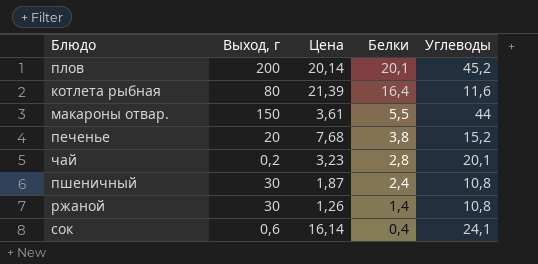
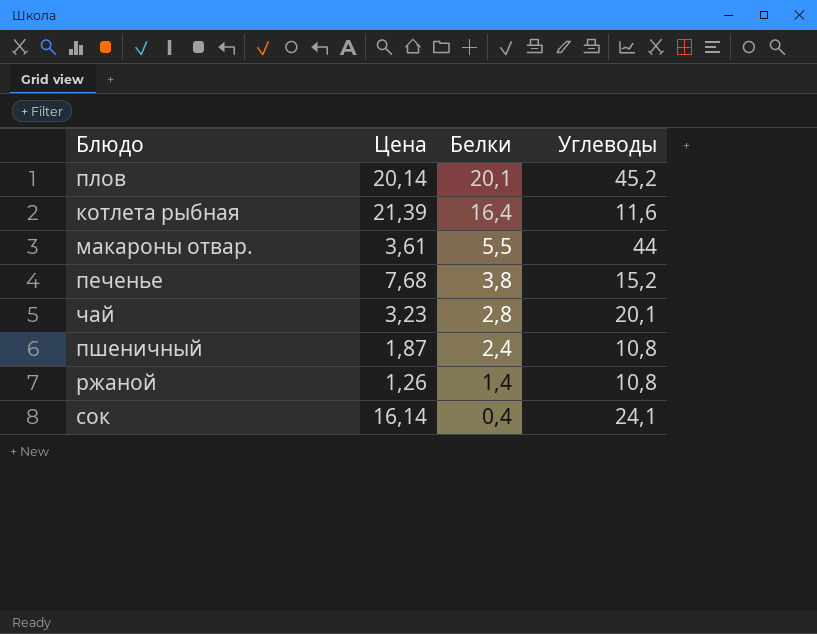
column Выход, г | position: 2 -> none

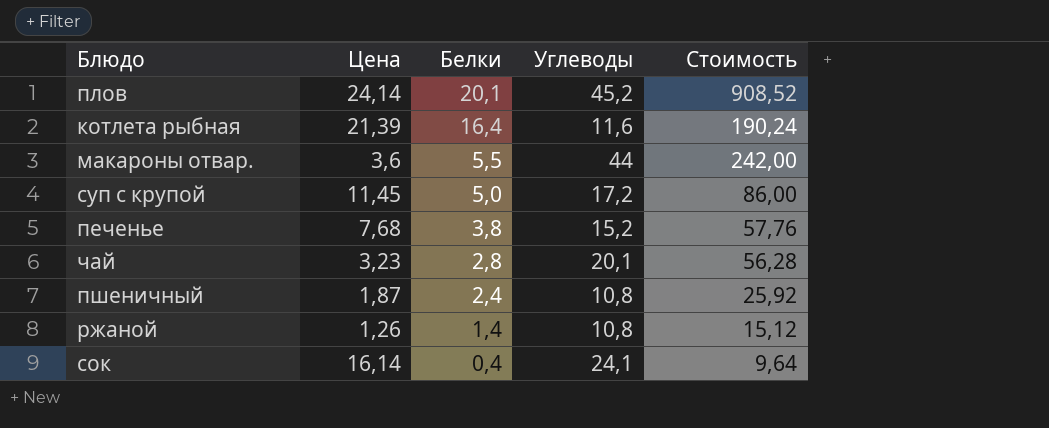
column Стоимость | formula: none -> [Белки] * [Углеводы]
плов | Цена: 20,14 -> 24,14
макароны отвар. | Цена: 3,61 -> 3,6
row суп с крупой: none -> 11,45 | 5,0 | 17,2 | 86,00

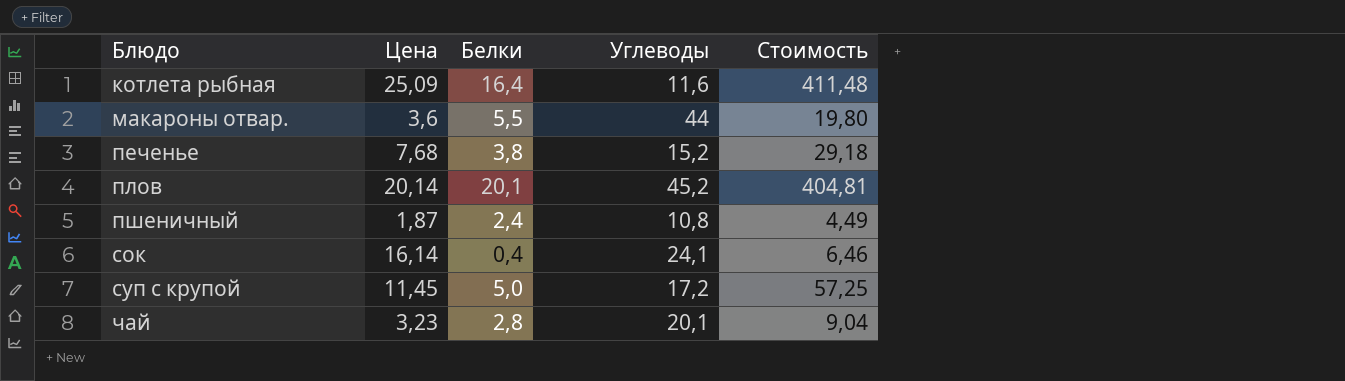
row order: Белки descending -> Блюдо ascending
column Стоимость | formula: [Белки] * [Углеводы] -> [Цена] * [Белки]
row ржаной: 1,26 | 1,4 | 10,8 | 15,12 -> none
котлета рыбная | Цена: 21,39 -> 25,09
плов | Цена: 24,14 -> 20,14

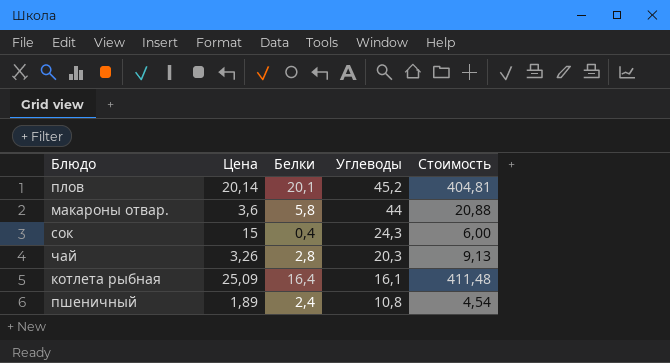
row order: Блюдо ascending -> Углеводы descending
row печенье: 7,68 | 3,8 | 15,2 | 29,18 -> none
row суп с крупой: 11,45 | 5,0 | 17,2 | 57,25 -> none
макароны отвар. | Белки: 5,5 -> 5,8
макароны отвар. | Стоимость: 19,80 -> 20,88
сок | Цена: 16,14 -> 15
сок | Углеводы: 24,1 -> 24,3
сок | Стоимость: 6,46 -> 6,00
чай | Цена: 3,23 -> 3,26
чай | Углеводы: 20,1 -> 20,3
чай | Стоимость: 9,04 -> 9,13
котлета рыбная | Углеводы: 11,6 -> 16,1
пшеничный | Цена: 1,87 -> 1,89
пшеничный | Стоимость: 4,49 -> 4,54

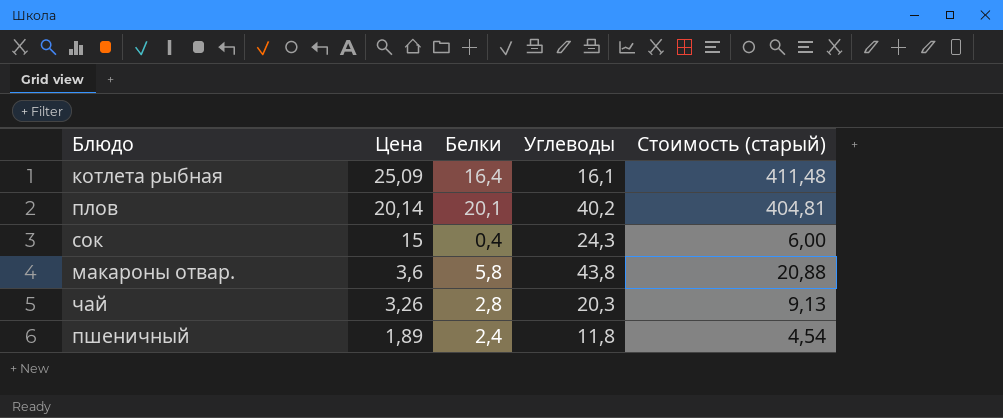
row order: Углеводы descending -> Цена descending
column name: Стоимость -> Стоимость (старый)
плов | Углеводы: 45,2 -> 40,2
макароны отвар. | Углеводы: 44 -> 43,8
пшеничный | Углеводы: 10,8 -> 11,8

